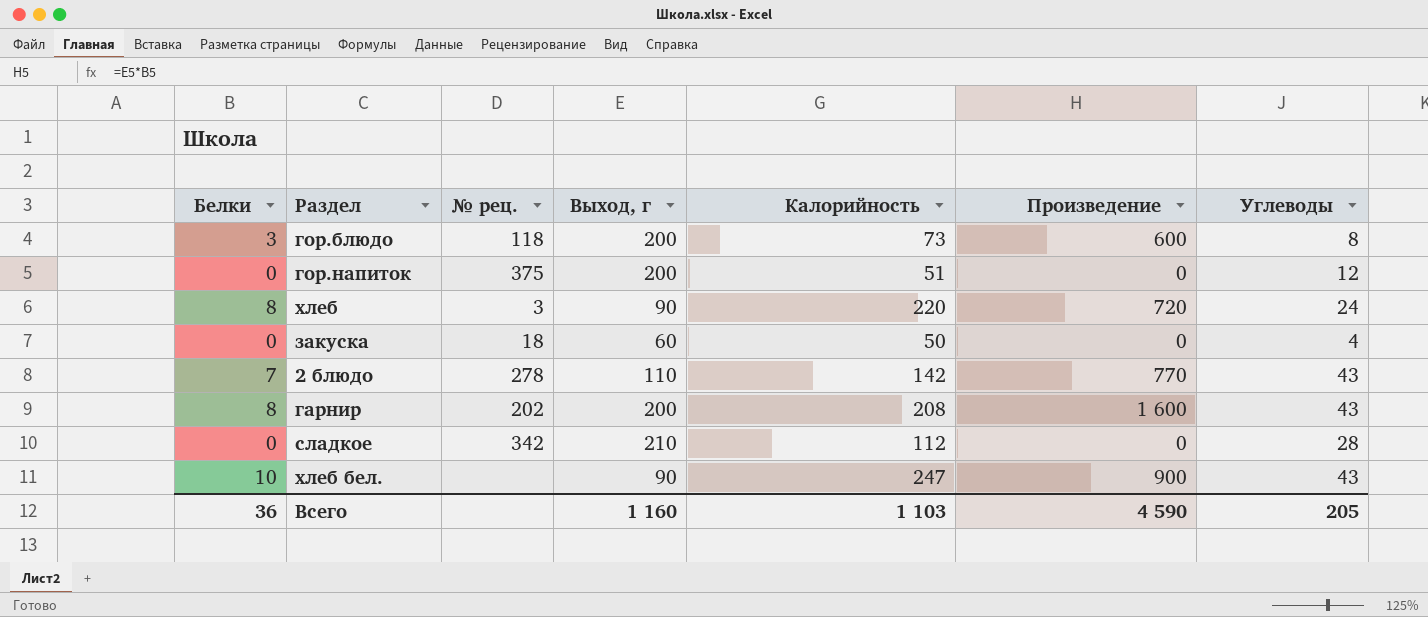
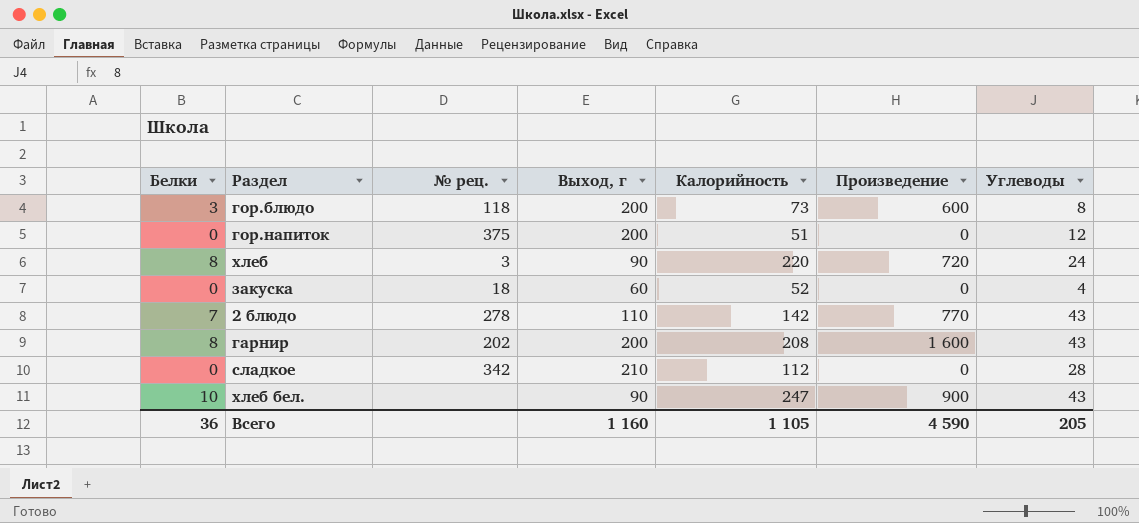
закуска | Калорийность: 50 -> 52
Всего | Калорийность: 1 103 -> 1 105

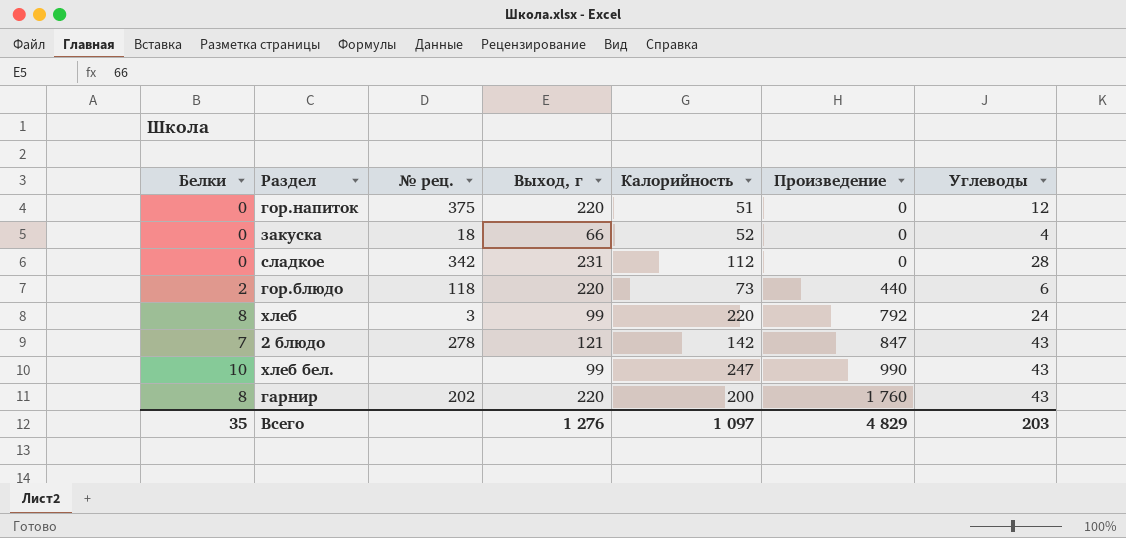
row order: none -> Произведение ascending
гор.напиток | Выход, г: 200 -> 220
закуска | Выход, г: 60 -> 66
сладкое | Выход, г: 210 -> 231
гор.блюдо | Белки: 3 -> 2
гор.блюдо | Выход, г: 200 -> 220
гор.блюдо | Произведение: 600 -> 440
гор.блюдо | Углеводы: 8 -> 6
хлеб | Выход, г: 90 -> 99
хлеб | Произведение: 720 -> 792
2 блюдо | Выход, г: 110 -> 121
2 блюдо | Произведение: 770 -> 847
хлеб бел. | Выход, г: 90 -> 99
хлеб бел. | Произведение: 900 -> 990
гарнир | Выход, г: 200 -> 220
гарнир | Калорийность: 208 -> 200
гарнир | Произведение: 1 600 -> 1 760
Всего | Белки: 36 -> 35
Всего | Выход, г: 1 160 -> 1 276
Всего | Калорийность: 1 105 -> 1 097
Всего | Произведение: 4 590 -> 4 829
Всего | Углеводы: 205 -> 203

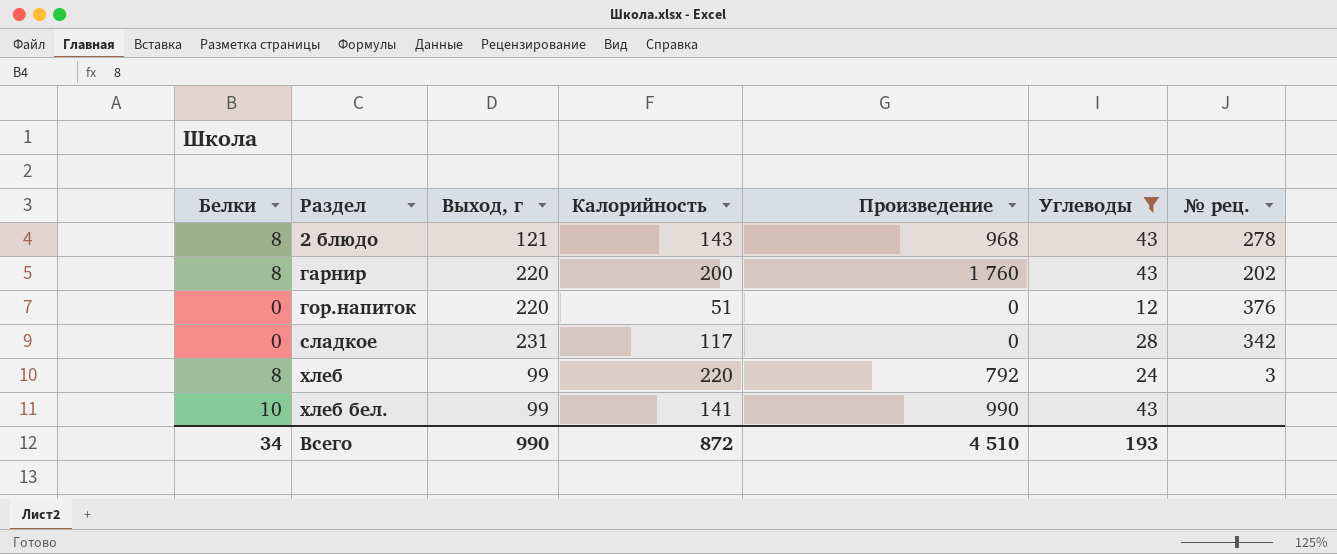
filter: none -> Углеводы >= 12
row order: Произведение ascending -> Раздел ascending
column № рец. | position: 3 -> 7
2 блюдо | Белки: 7 -> 8
2 блюдо | Калорийность: 142 -> 143
2 блюдо | Произведение: 847 -> 968
гор.напиток | № рец.: 375 -> 376
сладкое | Калорийность: 112 -> 117
хлеб бел. | Калорийность: 247 -> 141
Всего | Белки: 35 -> 34
Всего | Выход, г: 1 276 -> 990
Всего | Калорийность: 1 097 -> 872
Всего | Произведение: 4 829 -> 4 510
Всего | Углеводы: 203 -> 193

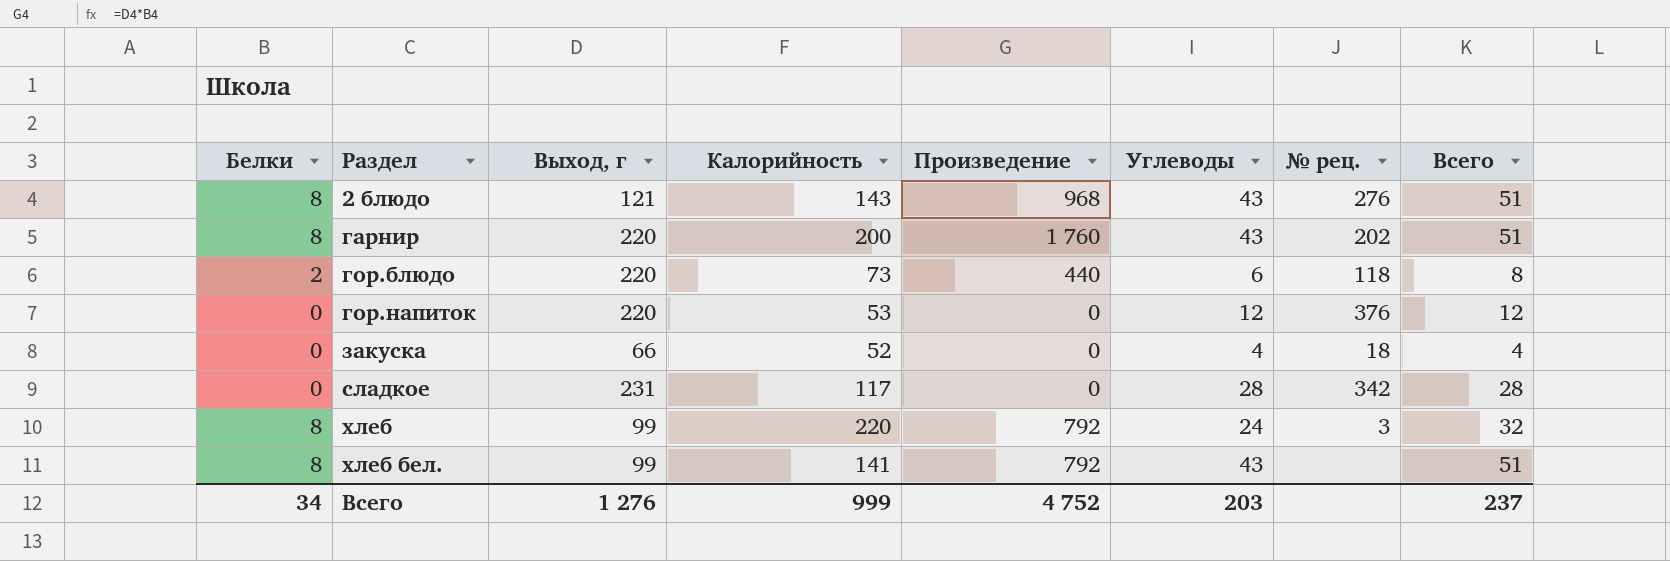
filter: Углеводы >= 12 -> none
column Всего | formula: none -> [Белки] + [Углеводы]
2 блюдо | № рец.: 278 -> 276
гор.напиток | Калорийность: 51 -> 53
хлеб бел. | Белки: 10 -> 8
хлеб бел. | Произведение: 990 -> 792
Всего | Выход, г: 990 -> 1 276
Всего | Калорийность: 872 -> 999
Всего | Произведение: 4 510 -> 4 752
Всего | Углеводы: 193 -> 203

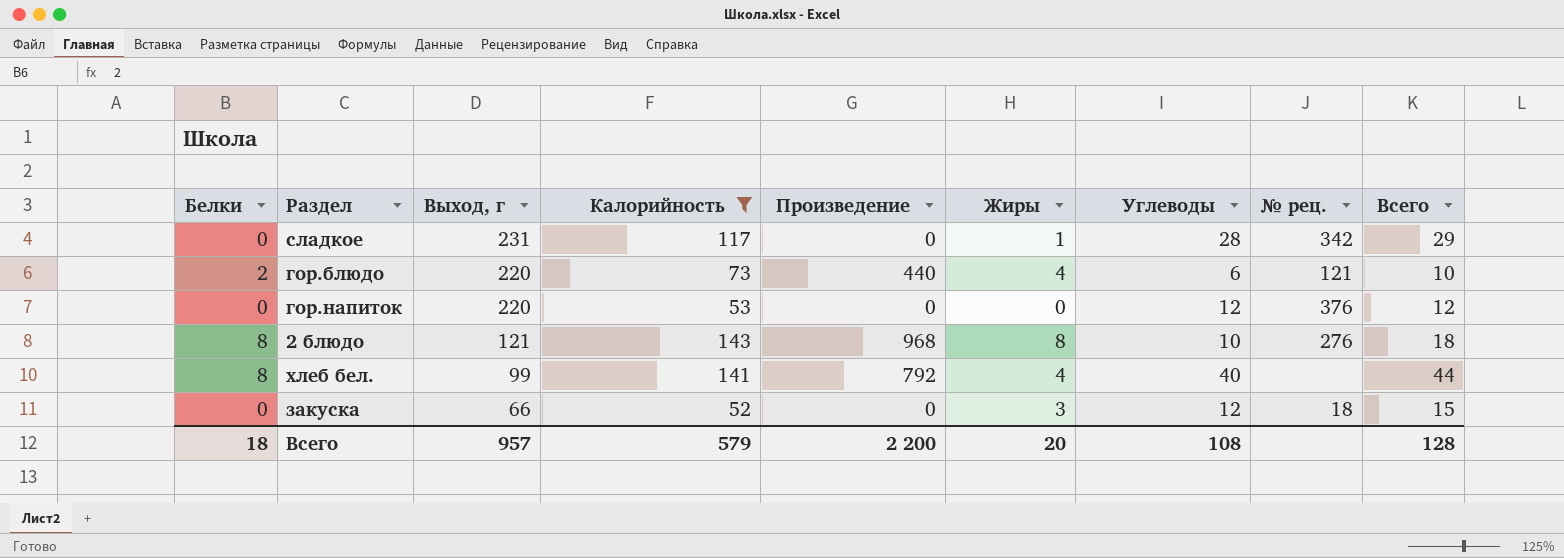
filter: none -> Калорийность <= 143
row order: Раздел ascending -> Выход, г descending
column Жиры | position: none -> 6
column Всего | formula: [Белки] + [Углеводы] -> [Жиры] + [Углеводы]
гор.блюдо | № рец.: 118 -> 121
2 блюдо | Углеводы: 43 -> 10
хлеб бел. | Углеводы: 43 -> 40
закуска | Углеводы: 4 -> 12
Всего | Белки: 34 -> 18
Всего | Выход, г: 1 276 -> 957
Всего | Калорийность: 999 -> 579
Всего | Произведение: 4 752 -> 2 200
Всего | Углеводы: 203 -> 108
Всего | Всего: 237 -> 128

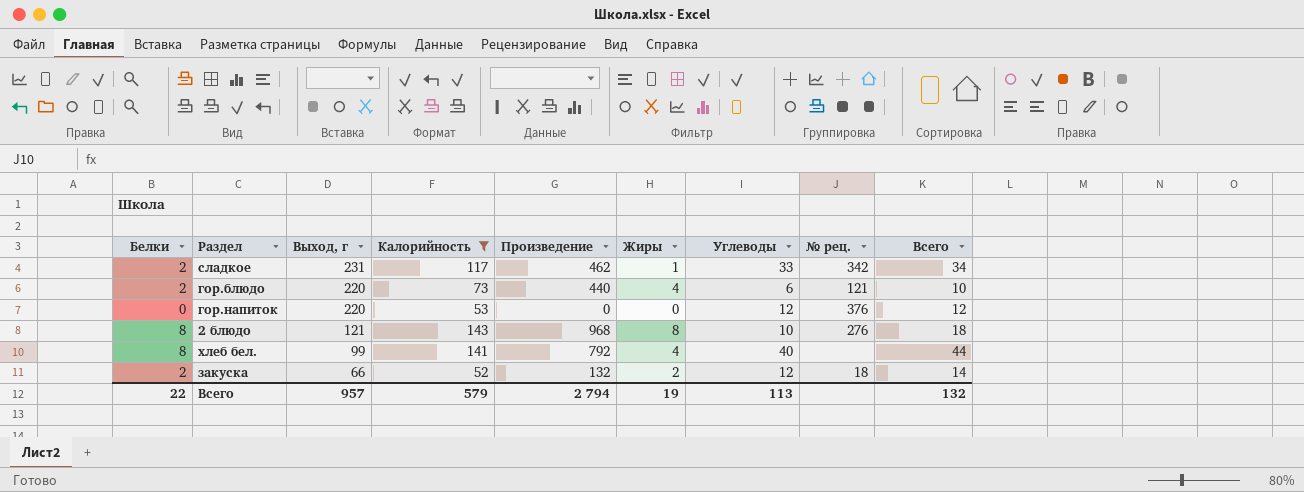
сладкое | Белки: 0 -> 2
сладкое | Произведение: 0 -> 462
сладкое | Углеводы: 28 -> 33
сладкое | Всего: 29 -> 34
закуска | Белки: 0 -> 2
закуска | Произведение: 0 -> 132
закуска | Жиры: 3 -> 2
закуска | Всего: 15 -> 14
Всего | Белки: 18 -> 22
Всего | Произведение: 2 200 -> 2 794
Всего | Жиры: 20 -> 19
Всего | Углеводы: 108 -> 113
Всего | Всего: 128 -> 132

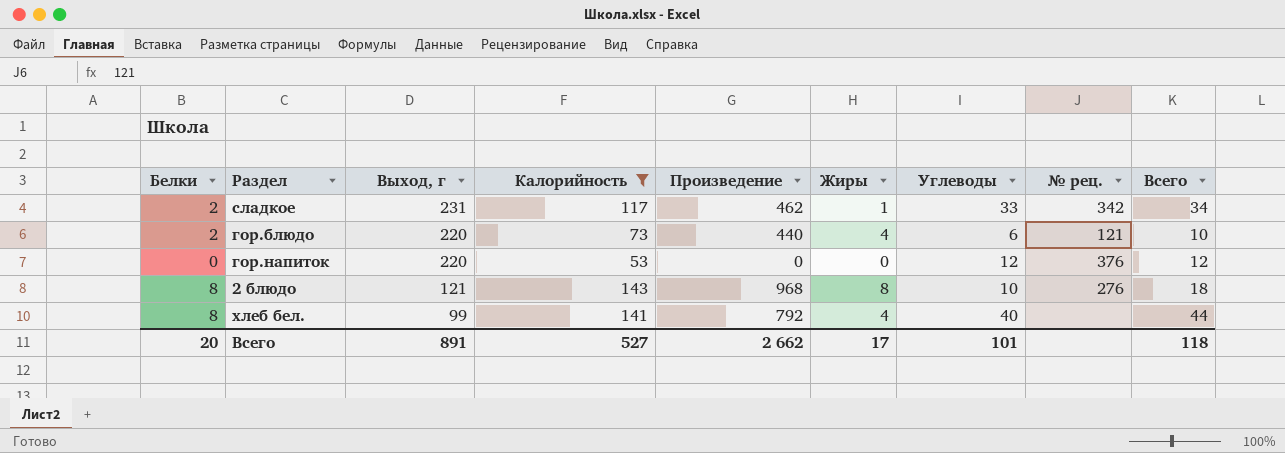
row закуска: 2 | 66 | 52 | 132 | 2 | 12 | 18 | 14 -> none
Всего | Белки: 22 -> 20
Всего | Выход, г: 957 -> 891
Всего | Калорийность: 579 -> 527
Всего | Произведение: 2 794 -> 2 662
Всего | Жиры: 19 -> 17
Всего | Углеводы: 113 -> 101
Всего | Всего: 132 -> 118

